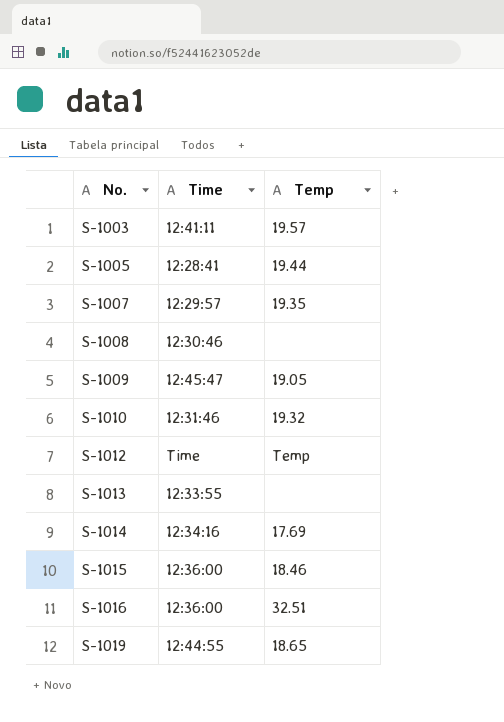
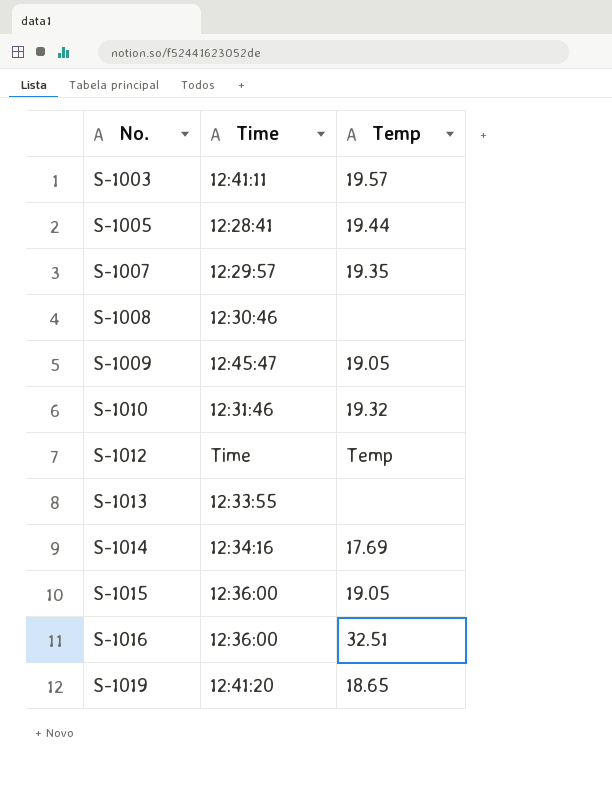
S-1015 | Temp: 18.46 -> 19.05
S-1019 | Time: 12:44:55 -> 12:41:20

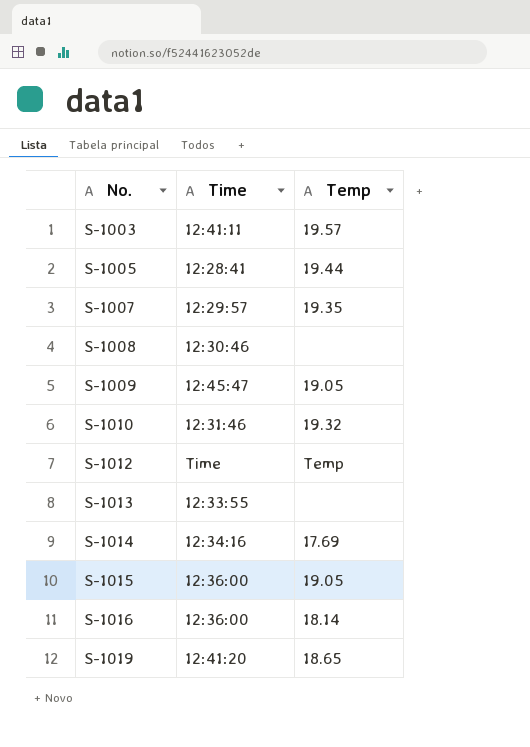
S-1016 | Temp: 32.51 -> 18.14

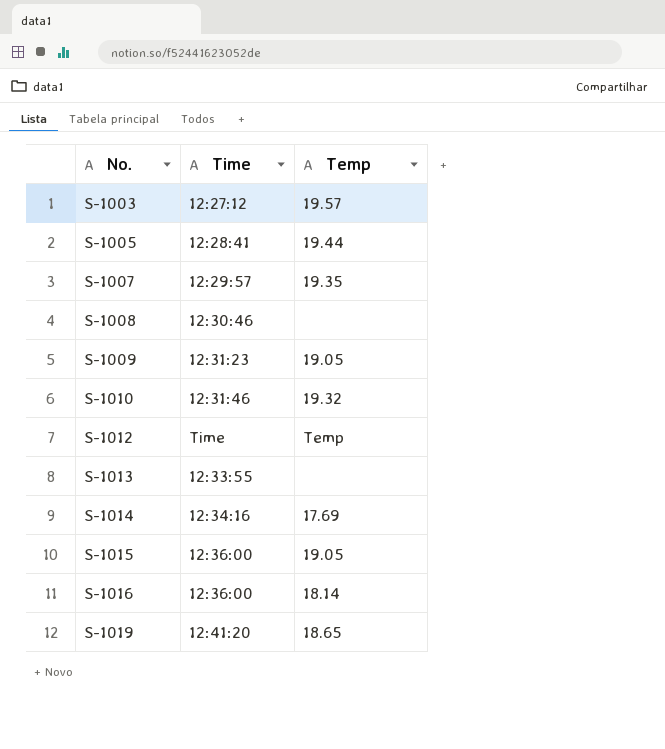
S-1003 | Time: 12:41:11 -> 12:27:12
S-1009 | Time: 12:45:47 -> 12:31:23

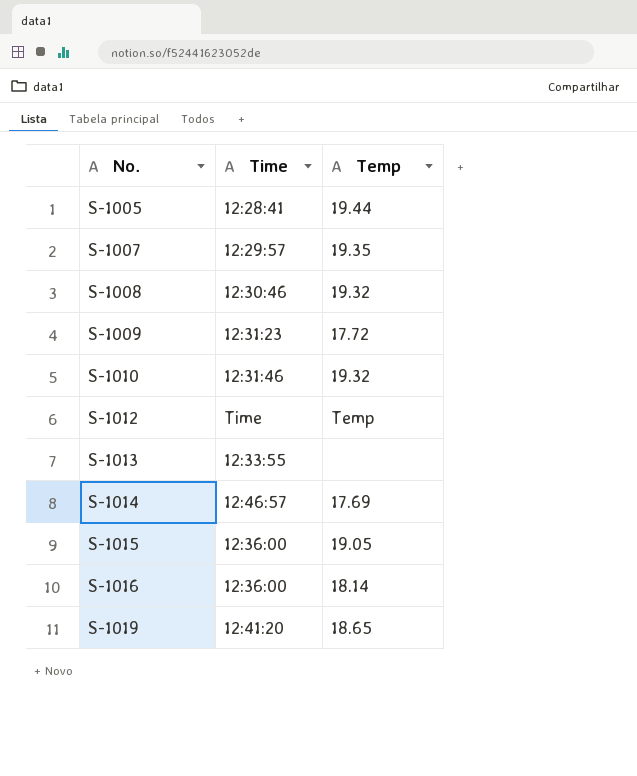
row S-1003: 12:27:12 | 19.57 -> none
S-1008 | Temp: none -> 19.32
S-1009 | Temp: 19.05 -> 17.72
S-1014 | Time: 12:34:16 -> 12:46:57

